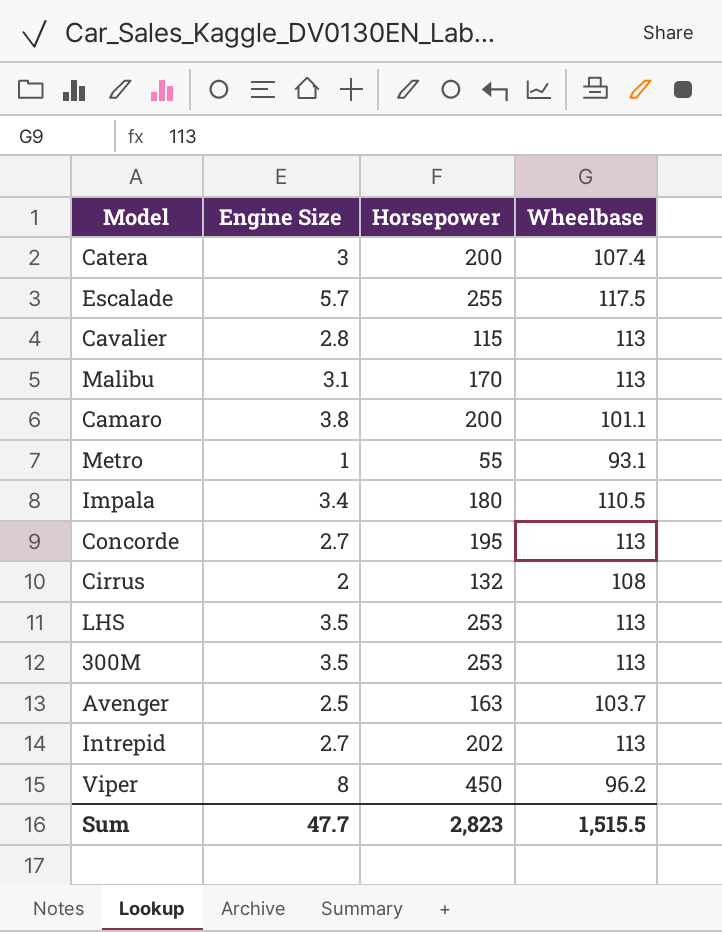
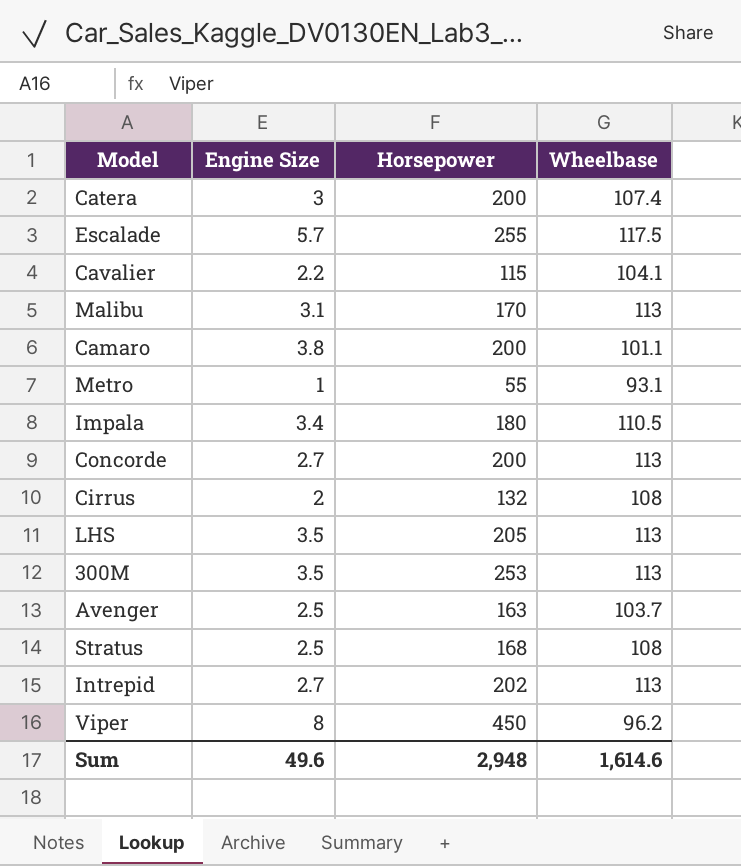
Cavalier | Engine Size: 2.8 -> 2.2
Cavalier | Wheelbase: 113 -> 104.1
Concorde | Horsepower: 195 -> 200
LHS | Horsepower: 253 -> 205
row Stratus: none -> 2.5 | 168 | 108
Sum | Engine Size: 47.7 -> 49.6
Sum | Horsepower: 2,823 -> 2,948
Sum | Wheelbase: 1,515.5 -> 1,614.6

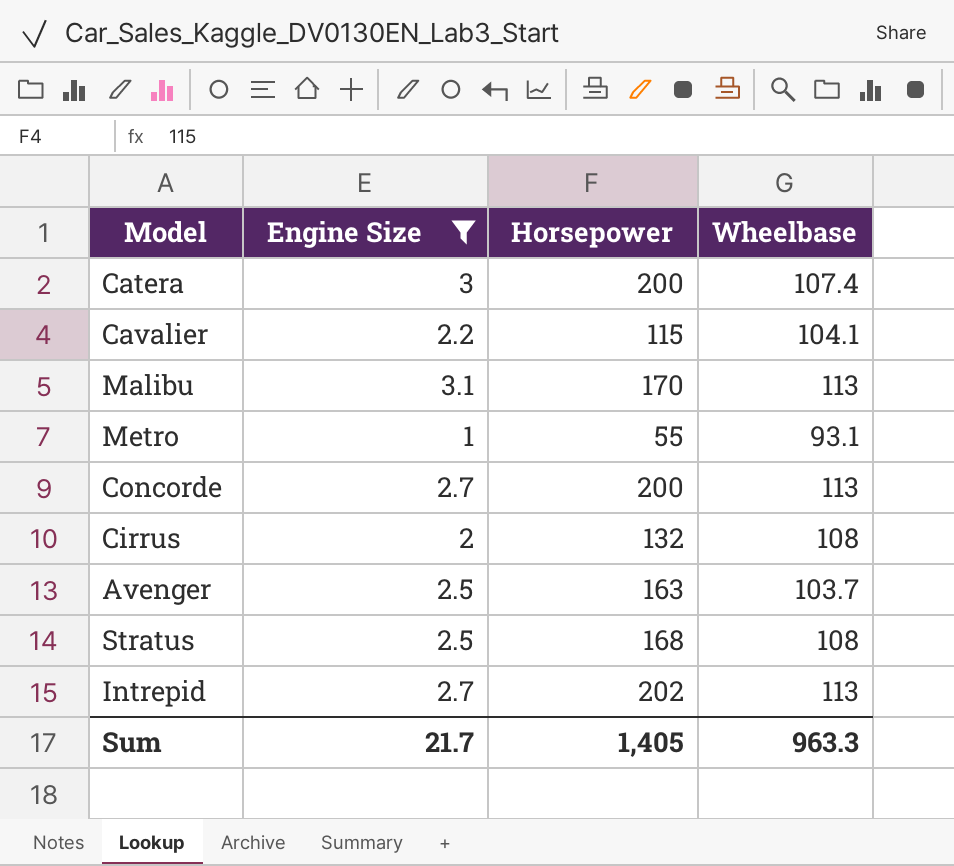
filter: none -> Engine Size <= 3.1
Sum | Engine Size: 49.6 -> 21.7
Sum | Horsepower: 2,948 -> 1,405
Sum | Wheelbase: 1,614.6 -> 963.3

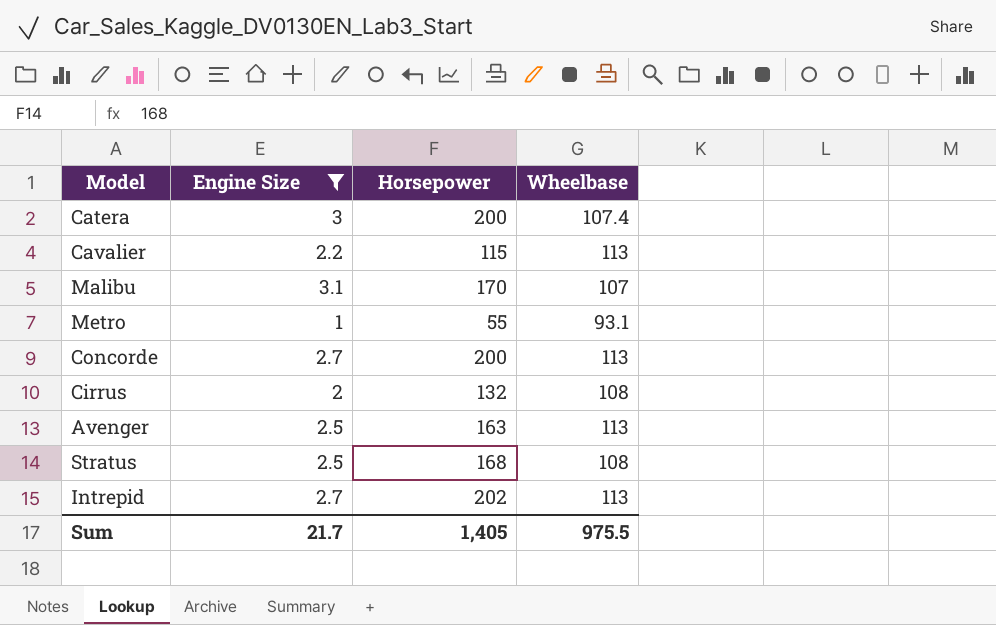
Cavalier | Wheelbase: 104.1 -> 113
Malibu | Wheelbase: 113 -> 107
Avenger | Wheelbase: 103.7 -> 113
Sum | Wheelbase: 963.3 -> 975.5

